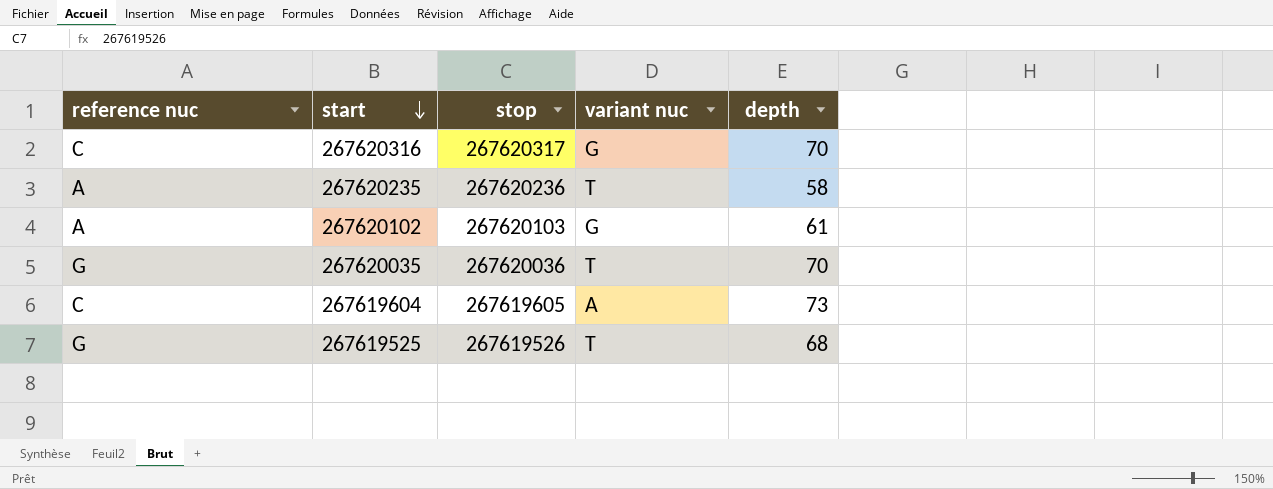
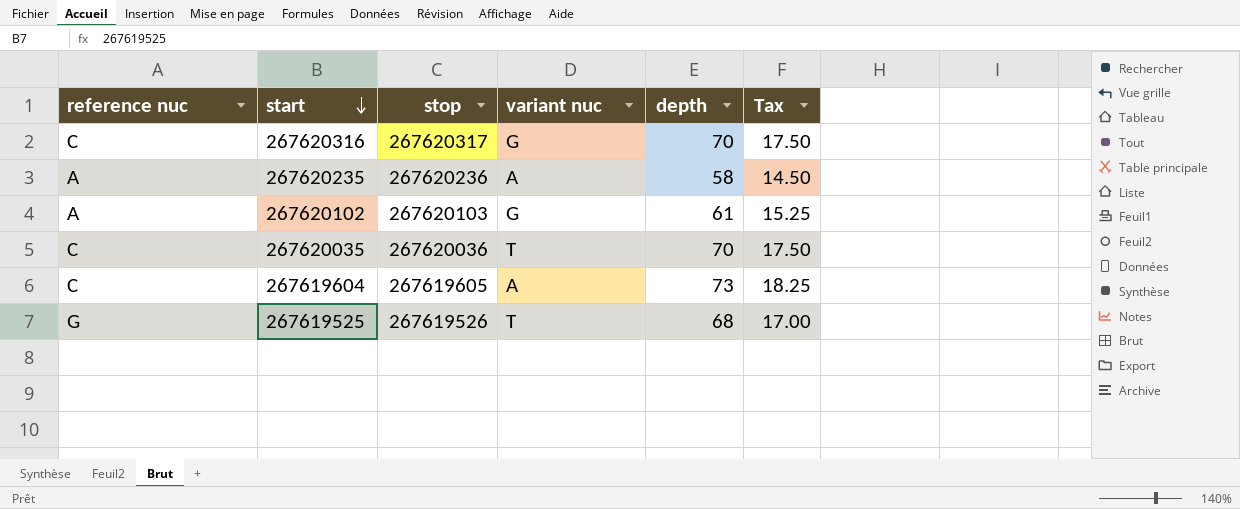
column Tax | formula: none -> [depth] * 0.25
267620235 | variant nuc: T -> A
267620035 | reference nuc: G -> C

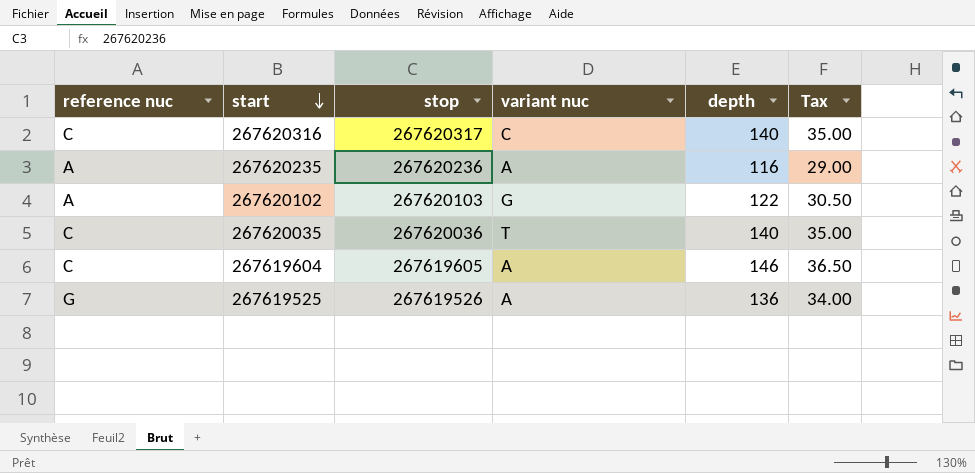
267620316 | variant nuc: G -> C
267620316 | depth: 70 -> 140
267620316 | Tax: 17.50 -> 35.00
267620235 | depth: 58 -> 116
267620235 | Tax: 14.50 -> 29.00
267620102 | depth: 61 -> 122
267620102 | Tax: 15.25 -> 30.50
267620035 | depth: 70 -> 140
267620035 | Tax: 17.50 -> 35.00
267619604 | depth: 73 -> 146
267619604 | Tax: 18.25 -> 36.50
267619525 | variant nuc: T -> A
267619525 | depth: 68 -> 136
267619525 | Tax: 17.00 -> 34.00

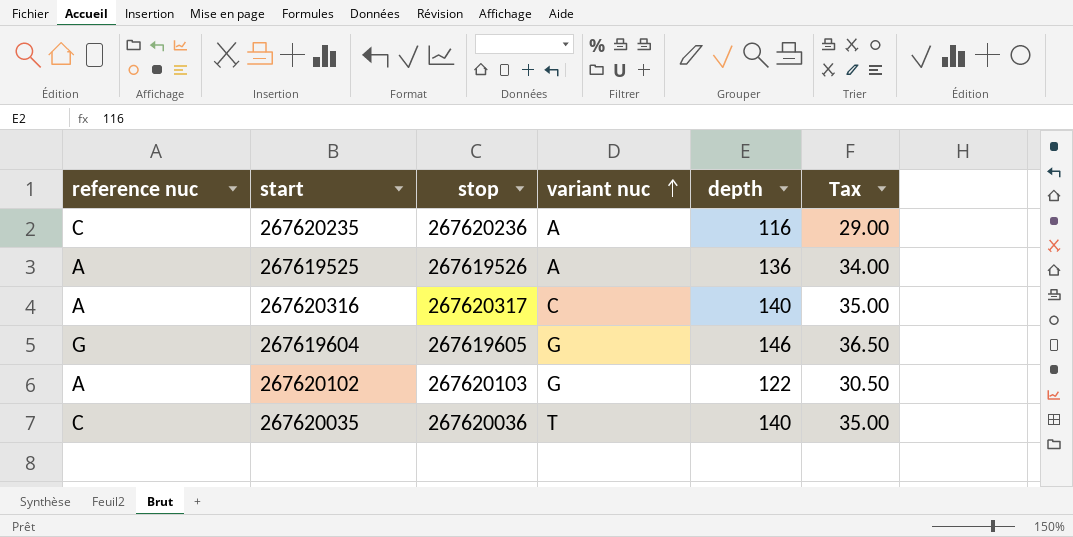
row order: start descending -> variant nuc ascending
267620235 | reference nuc: A -> C
267619525 | reference nuc: G -> A
267620316 | reference nuc: C -> A
267619604 | reference nuc: C -> G
267619604 | variant nuc: A -> G

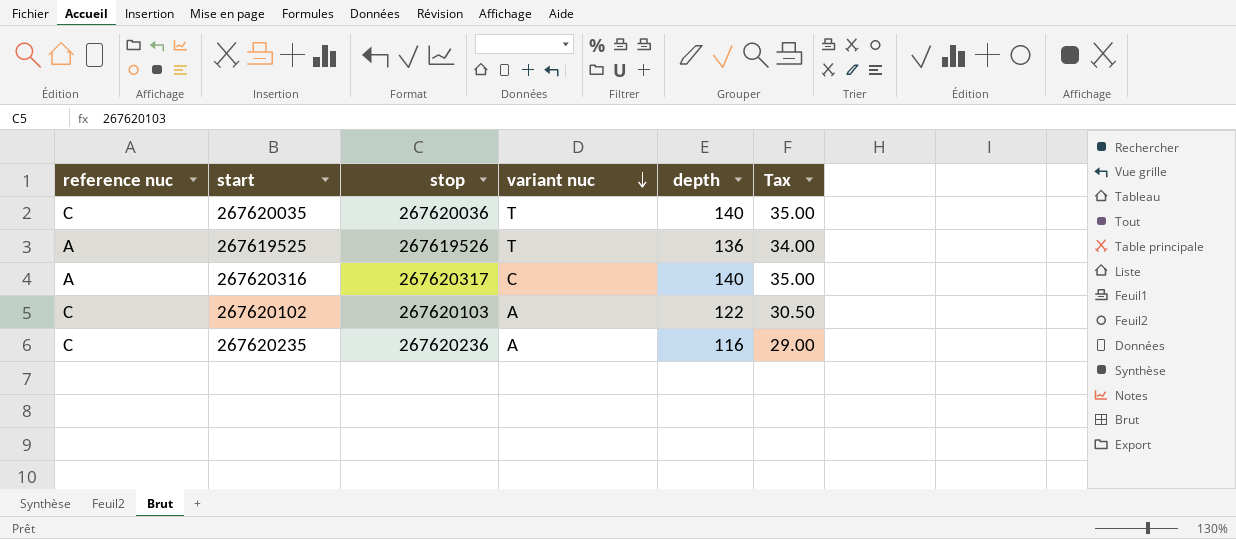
row order: variant nuc ascending -> variant nuc descending
row 267619604: G | 267619605 | G | 146 | 36.50 -> none
267619525 | variant nuc: A -> T
267620102 | reference nuc: A -> C
267620102 | variant nuc: G -> A

